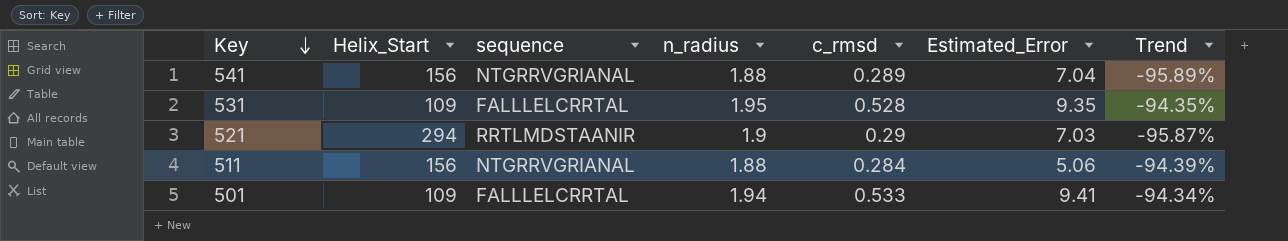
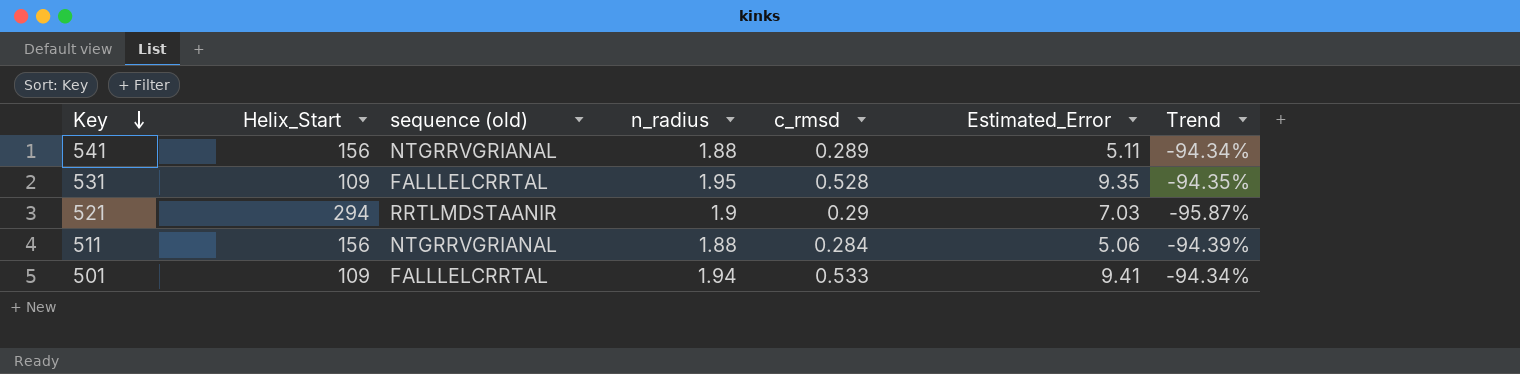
column name: sequence -> sequence (old)
541 | Estimated_Error: 7.04 -> 5.11
541 | Trend: -95.89% -> -94.34%

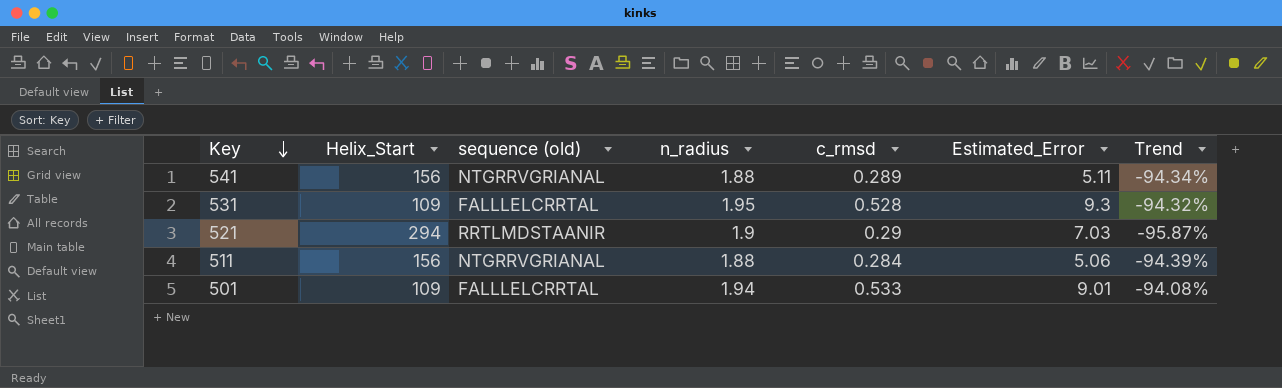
531 | Estimated_Error: 9.35 -> 9.3
531 | Trend: -94.35% -> -94.32%
501 | Estimated_Error: 9.41 -> 9.01
501 | Trend: -94.34% -> -94.08%

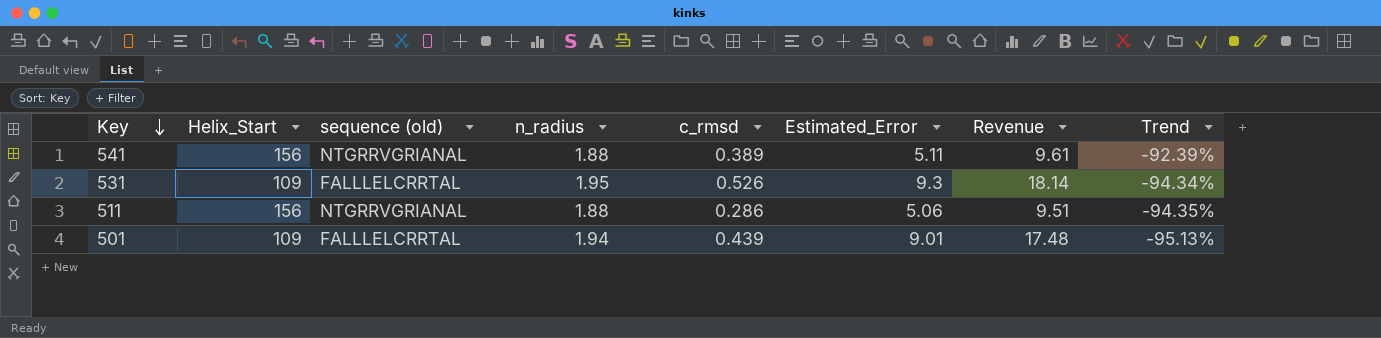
column Revenue | formula: none -> [n_radius] * [Estimated_Error]
row 521: 294 | RRTLMDSTAANIR | 1.9 | 0.29 | 7.03 | -95.87% -> none
541 | c_rmsd: 0.289 -> 0.389
541 | Trend: -94.34% -> -92.39%
531 | c_rmsd: 0.528 -> 0.526
531 | Trend: -94.32% -> -94.34%
511 | c_rmsd: 0.284 -> 0.286
511 | Trend: -94.39% -> -94.35%
501 | c_rmsd: 0.533 -> 0.439
501 | Trend: -94.08% -> -95.13%

